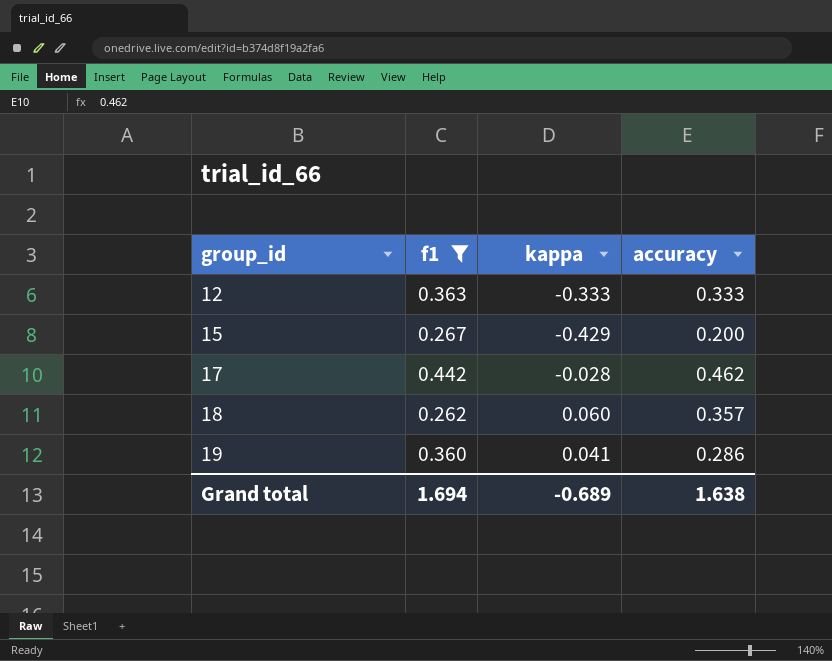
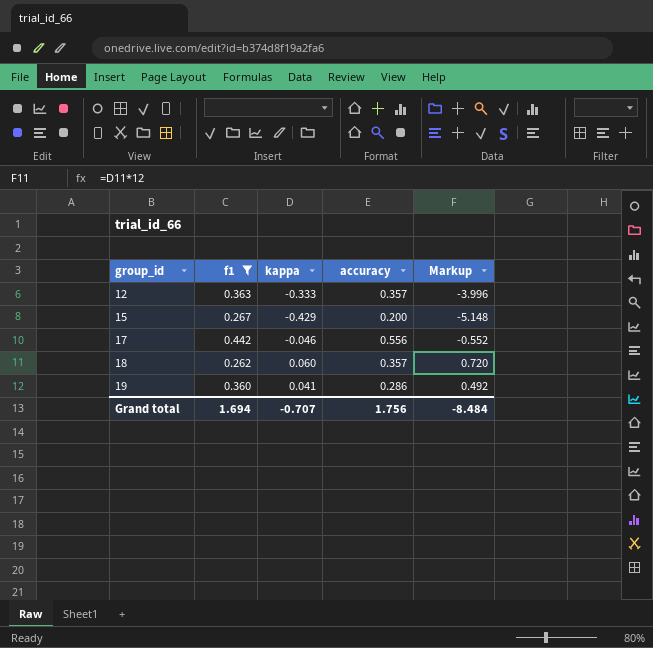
column Markup | formula: none -> [kappa] * 12
12 | accuracy: 0.333 -> 0.357
17 | kappa: -0.028 -> -0.046
17 | accuracy: 0.462 -> 0.556
Grand total | kappa: -0.689 -> -0.707
Grand total | accuracy: 1.638 -> 1.756

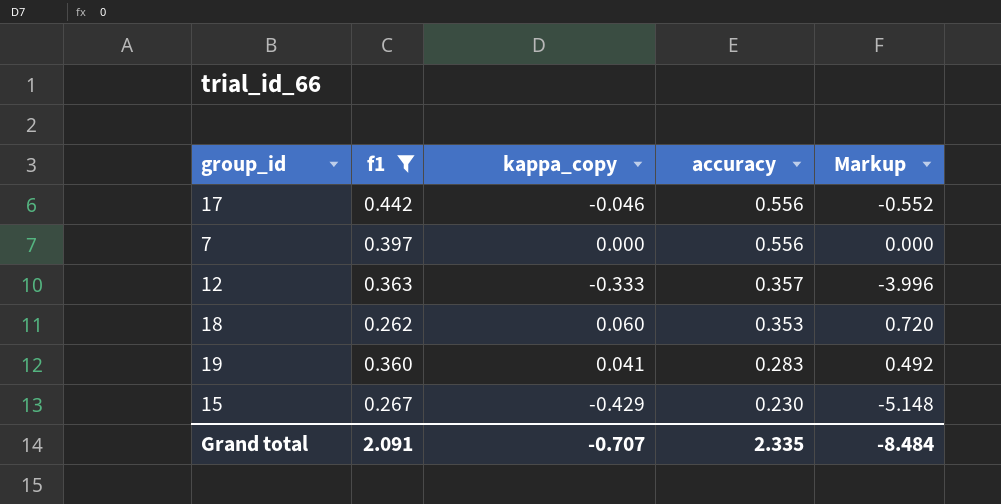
row order: group_id ascending -> accuracy descending
column name: kappa -> kappa_copy
row 7: none -> 0.397 | 0.000 | 0.556 | 0.000
18 | accuracy: 0.357 -> 0.353
19 | accuracy: 0.286 -> 0.283
15 | accuracy: 0.200 -> 0.230
Grand total | f1: 1.694 -> 2.091
Grand total | accuracy: 1.756 -> 2.335

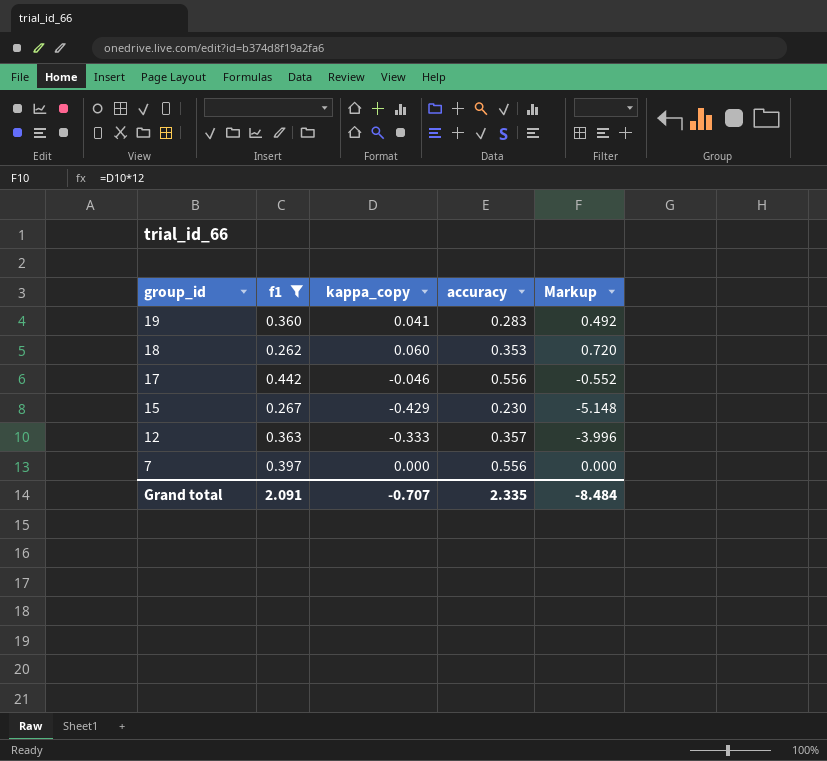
row order: accuracy descending -> group_id descending

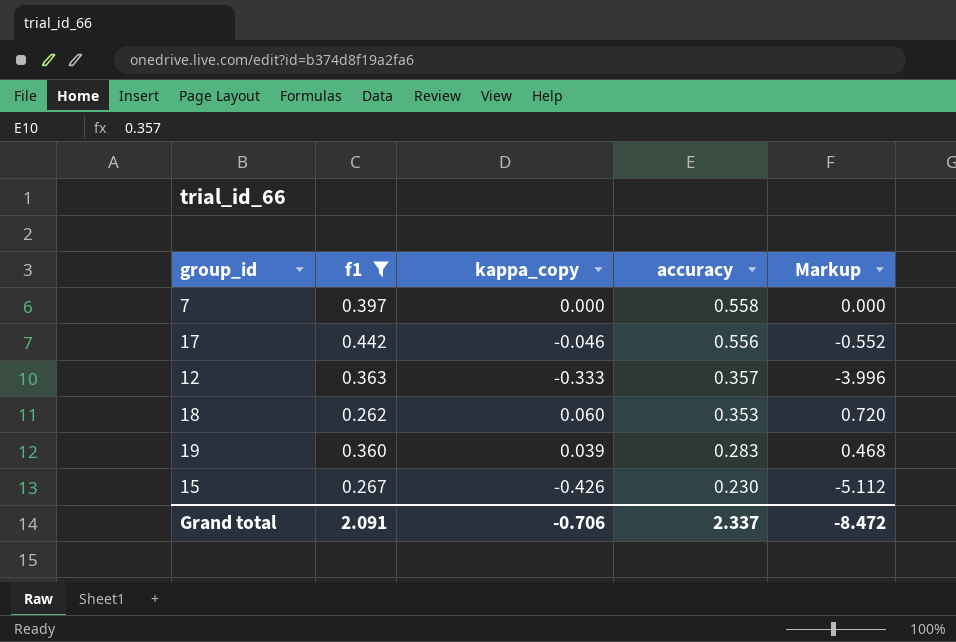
row order: group_id descending -> accuracy descending
7 | accuracy: 0.556 -> 0.558
19 | kappa_copy: 0.041 -> 0.039
19 | Markup: 0.492 -> 0.468
15 | kappa_copy: -0.429 -> -0.426
15 | Markup: -5.148 -> -5.112
Grand total | kappa_copy: -0.707 -> -0.706
Grand total | accuracy: 2.335 -> 2.337
Grand total | Markup: -8.484 -> -8.472

